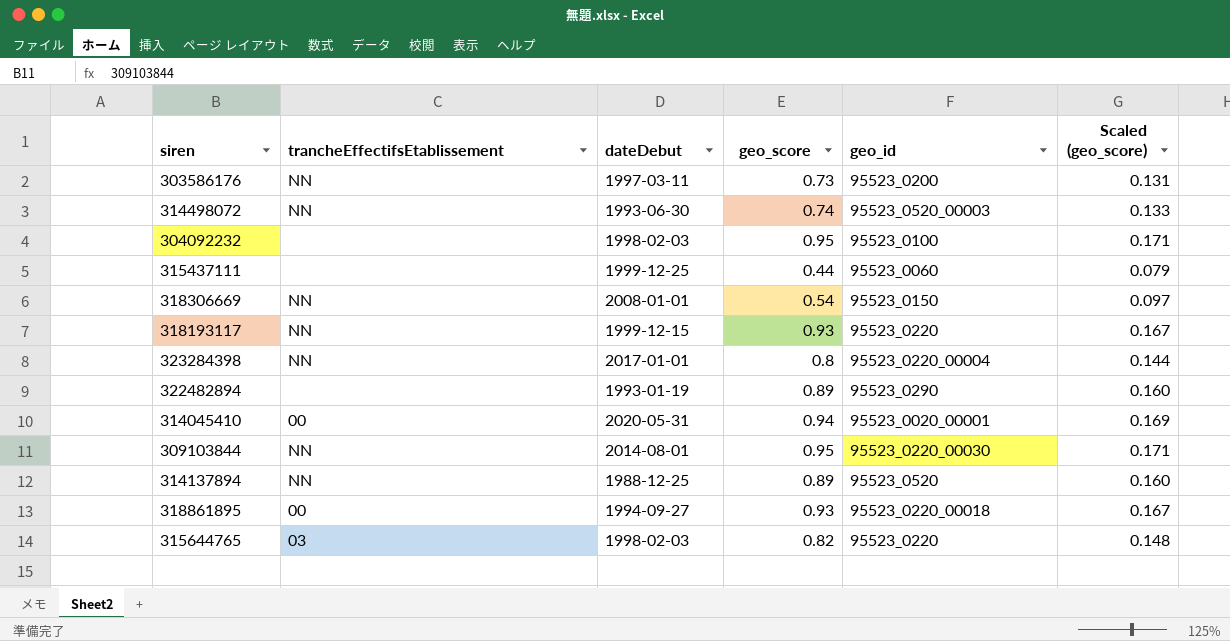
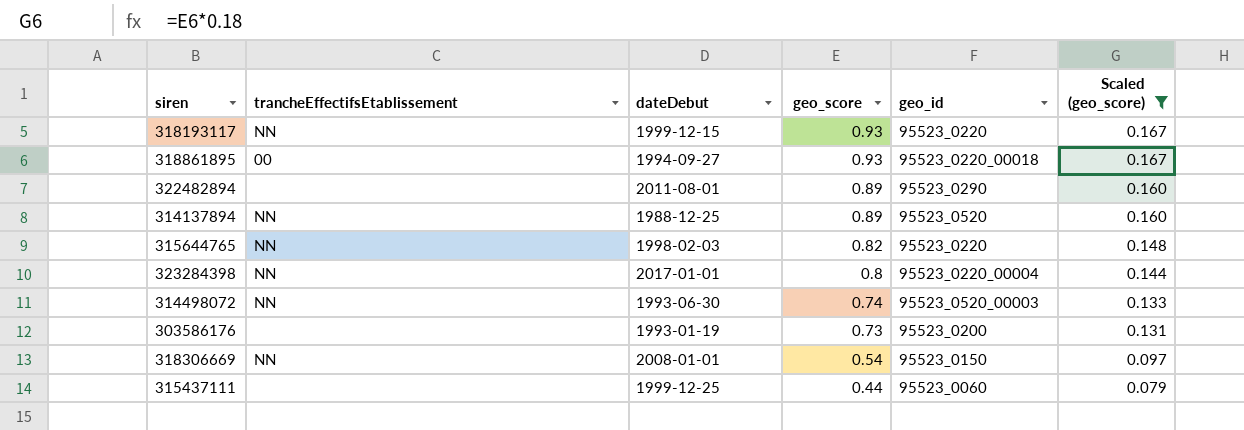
filter: none -> Scaled (geo_score) <= 0.167
row order: none -> geo_score descending
322482894 | dateDebut: 1993-01-19 -> 2011-08-01
315644765 | trancheEffectifsEtablissement: 03 -> NN
303586176 | trancheEffectifsEtablissement: NN -> none
303586176 | dateDebut: 1997-03-11 -> 1993-01-19

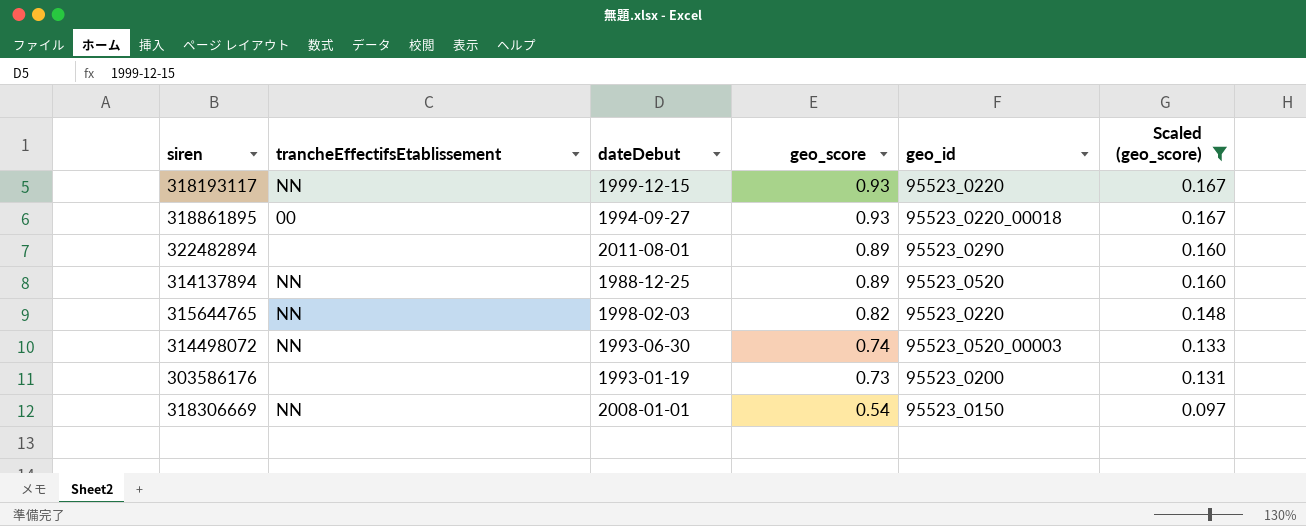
row 323284398: NN | 2017-01-01 | 0.8 | 95523_0220_00004 | 0.144 -> none
row 315437111: none | 1999-12-25 | 0.44 | 95523_0060 | 0.079 -> none

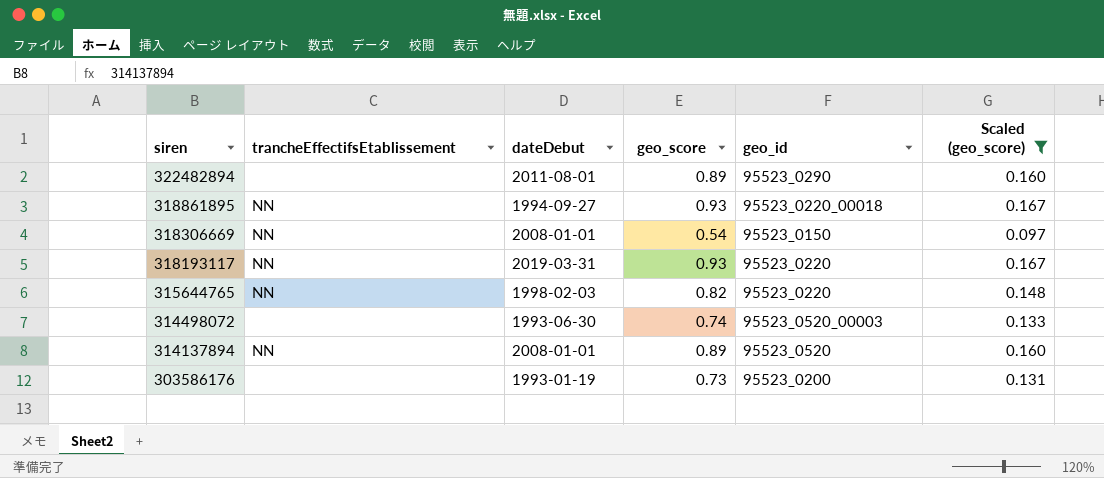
row order: geo_score descending -> siren descending
318861895 | trancheEffectifsEtablissement: 00 -> NN
318193117 | dateDebut: 1999-12-15 -> 2019-03-31
314498072 | trancheEffectifsEtablissement: NN -> none
314137894 | dateDebut: 1988-12-25 -> 2008-01-01

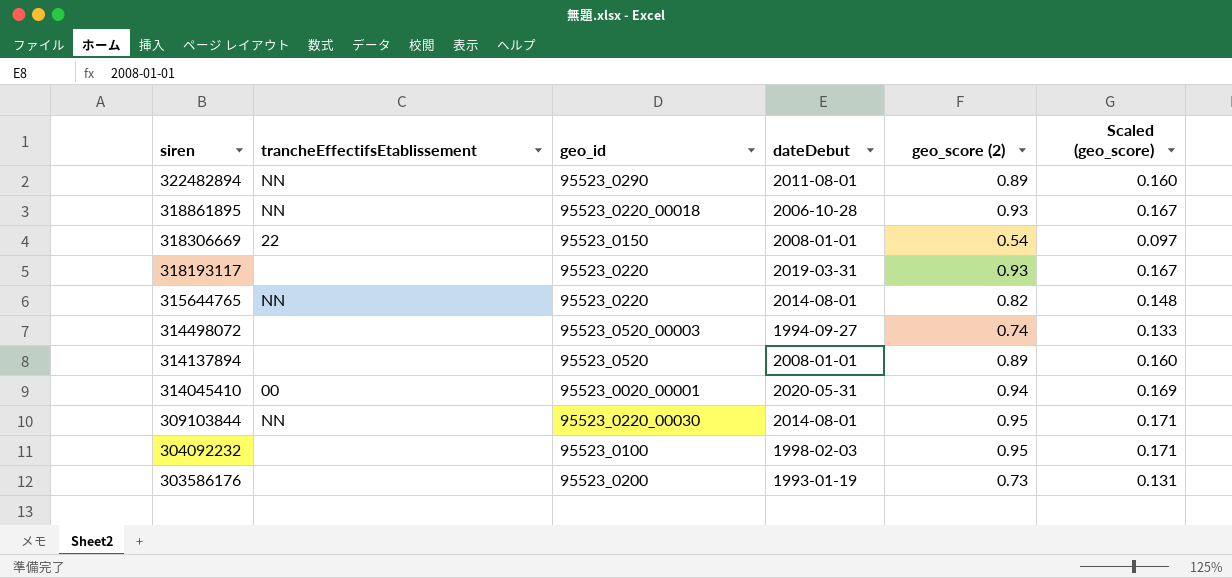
filter: Scaled (geo_score) <= 0.167 -> none
column geo_id | position: 5 -> 3
column name: geo_score -> geo_score (2)
322482894 | trancheEffectifsEtablissement: none -> NN
318861895 | dateDebut: 1994-09-27 -> 2006-10-28
318306669 | trancheEffectifsEtablissement: NN -> 22
318193117 | trancheEffectifsEtablissement: NN -> none
315644765 | dateDebut: 1998-02-03 -> 2014-08-01
314498072 | dateDebut: 1993-06-30 -> 1994-09-27
314137894 | trancheEffectifsEtablissement: NN -> none

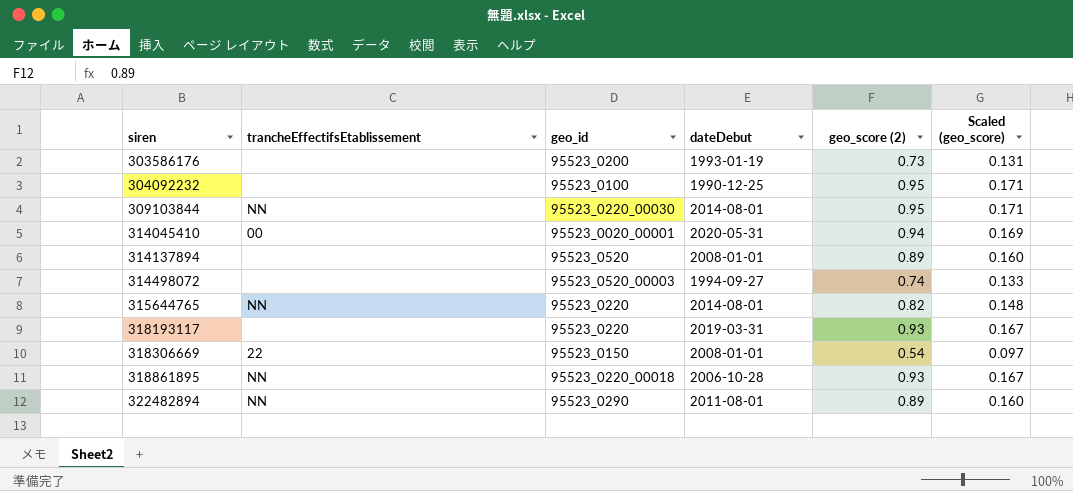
row order: siren descending -> siren ascending
304092232 | dateDebut: 1998-02-03 -> 1990-12-25

